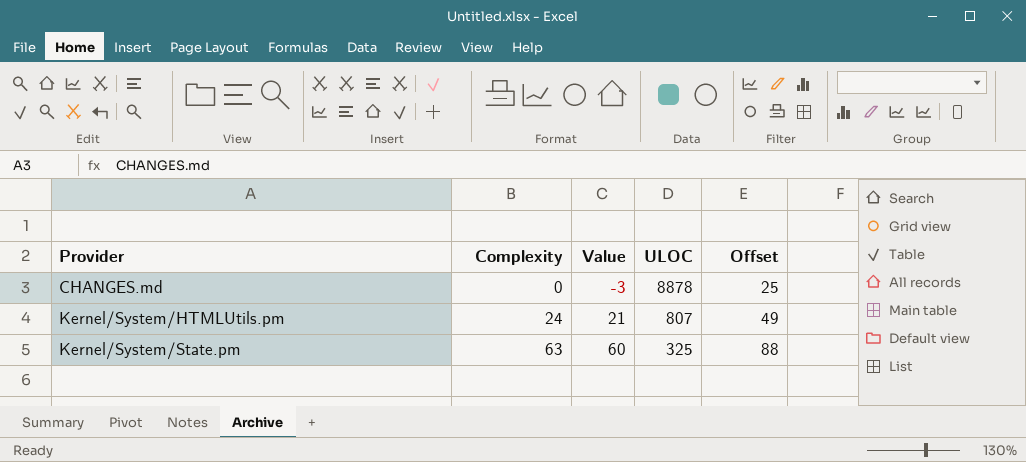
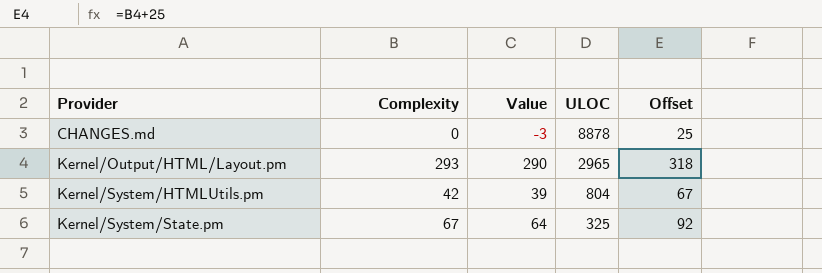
row Kernel/Output/HTML/Layout.pm: none -> 293 | 290 | 2965 | 318
Kernel/System/HTMLUtils.pm | Complexity: 24 -> 42
Kernel/System/HTMLUtils.pm | Value: 21 -> 39
Kernel/System/HTMLUtils.pm | ULOC: 807 -> 804
Kernel/System/HTMLUtils.pm | Offset: 49 -> 67
Kernel/System/State.pm | Complexity: 63 -> 67
Kernel/System/State.pm | Value: 60 -> 64
Kernel/System/State.pm | Offset: 88 -> 92

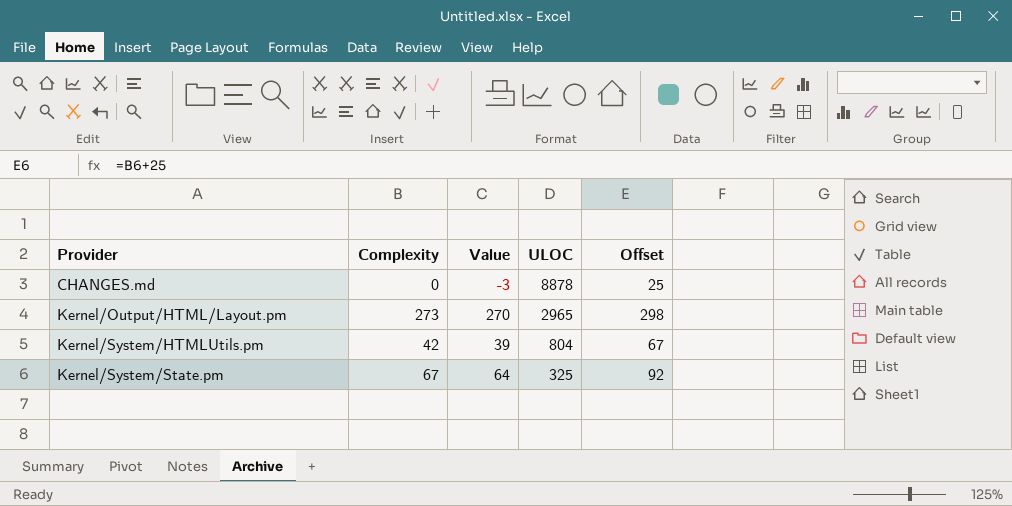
Kernel/Output/HTML/Layout.pm | Complexity: 293 -> 273
Kernel/Output/HTML/Layout.pm | Value: 290 -> 270
Kernel/Output/HTML/Layout.pm | Offset: 318 -> 298

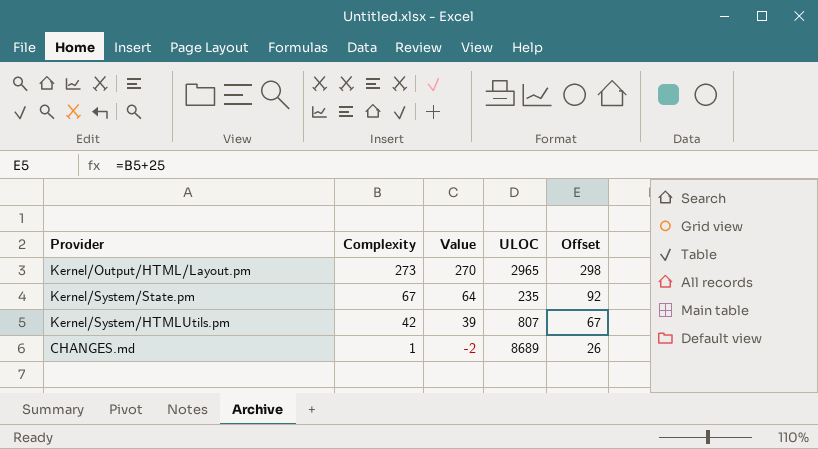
row order: Provider ascending -> Complexity descending
Kernel/System/State.pm | ULOC: 325 -> 235
Kernel/System/HTMLUtils.pm | ULOC: 804 -> 807
CHANGES.md | Complexity: 0 -> 1
CHANGES.md | Value: -3 -> -2
CHANGES.md | ULOC: 8878 -> 8689
CHANGES.md | Offset: 25 -> 26

